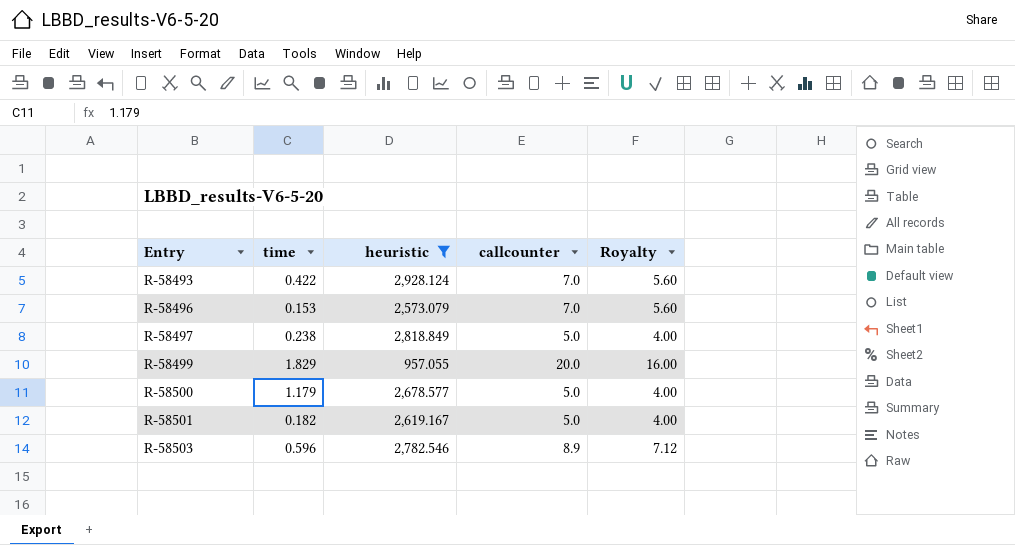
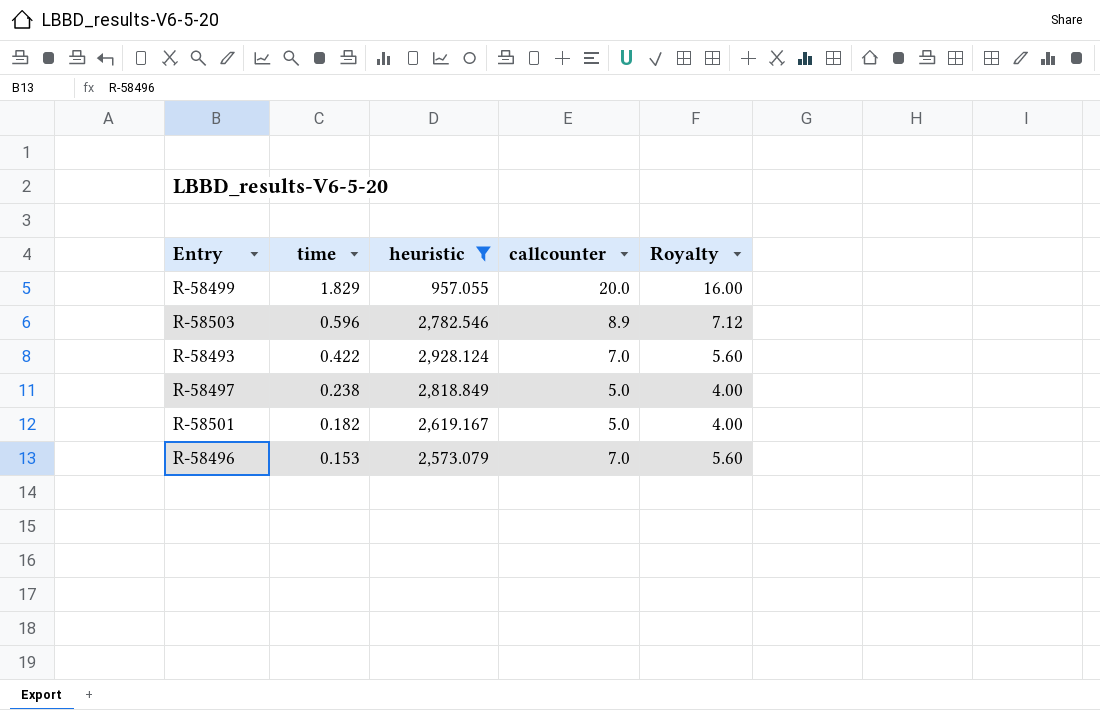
row order: Entry ascending -> time descending
row R-58500: 1.179 | 2,678.577 | 5.0 | 4.00 -> none

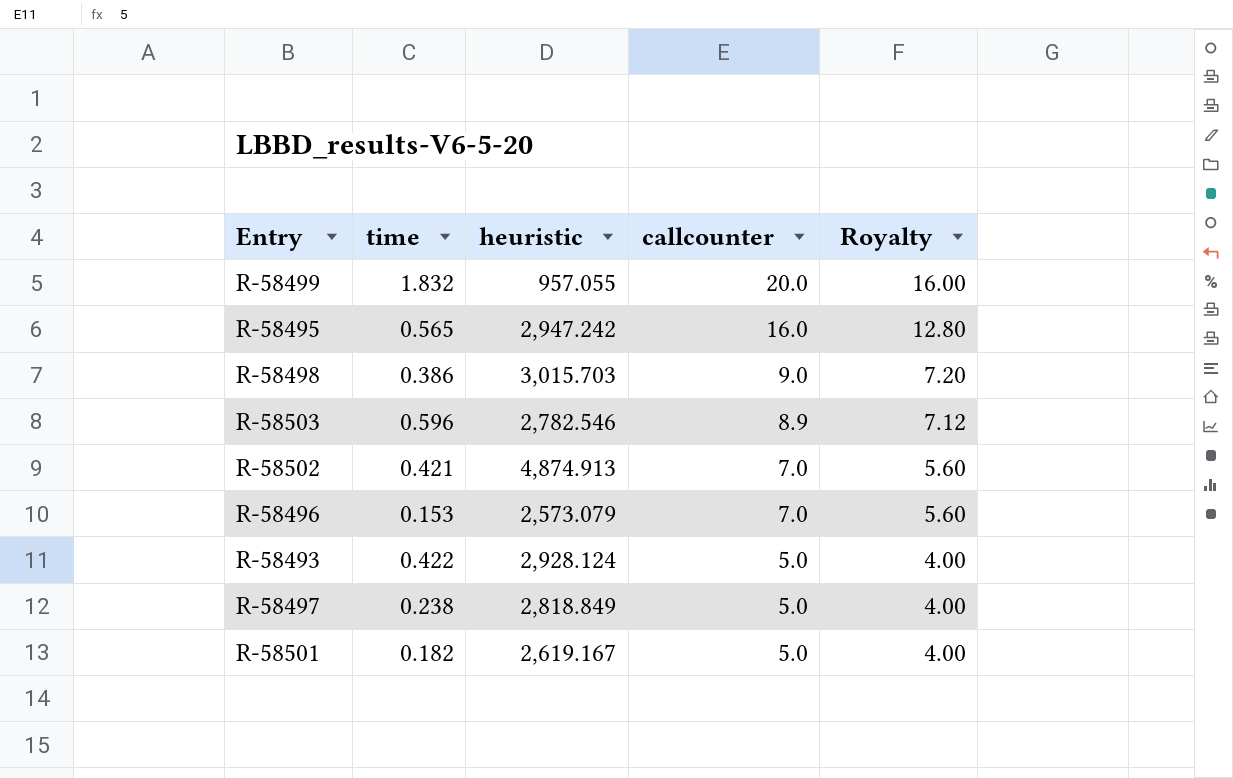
filter: heuristic <= 2,928.124 -> none
row order: time descending -> callcounter descending
R-58499 | time: 1.829 -> 1.832
R-58493 | callcounter: 7.0 -> 5.0
R-58493 | Royalty: 5.60 -> 4.00

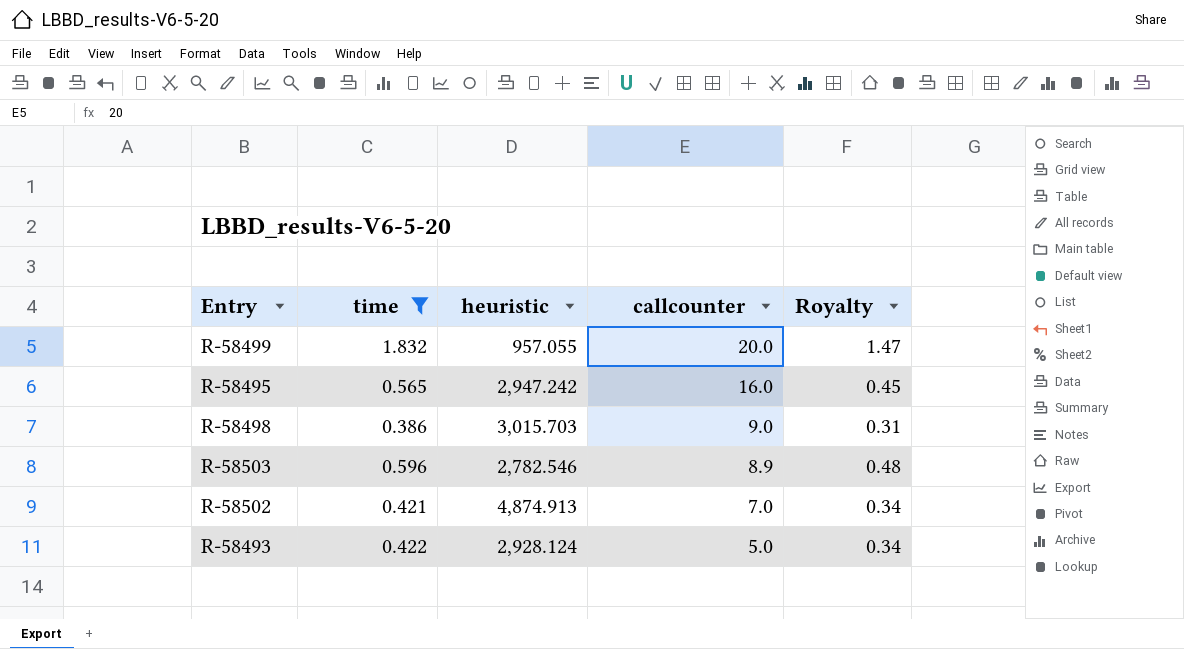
filter: none -> time >= 0.386
column Royalty | formula: [callcounter] * 0.8 -> [time] * 0.8

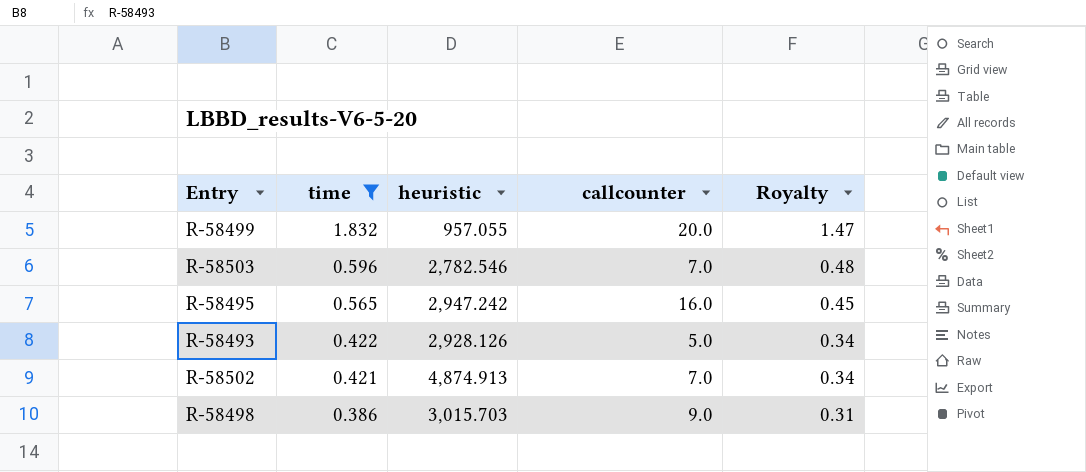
row order: callcounter descending -> time descending
R-58503 | callcounter: 8.9 -> 7.0
R-58493 | heuristic: 2,928.124 -> 2,928.126

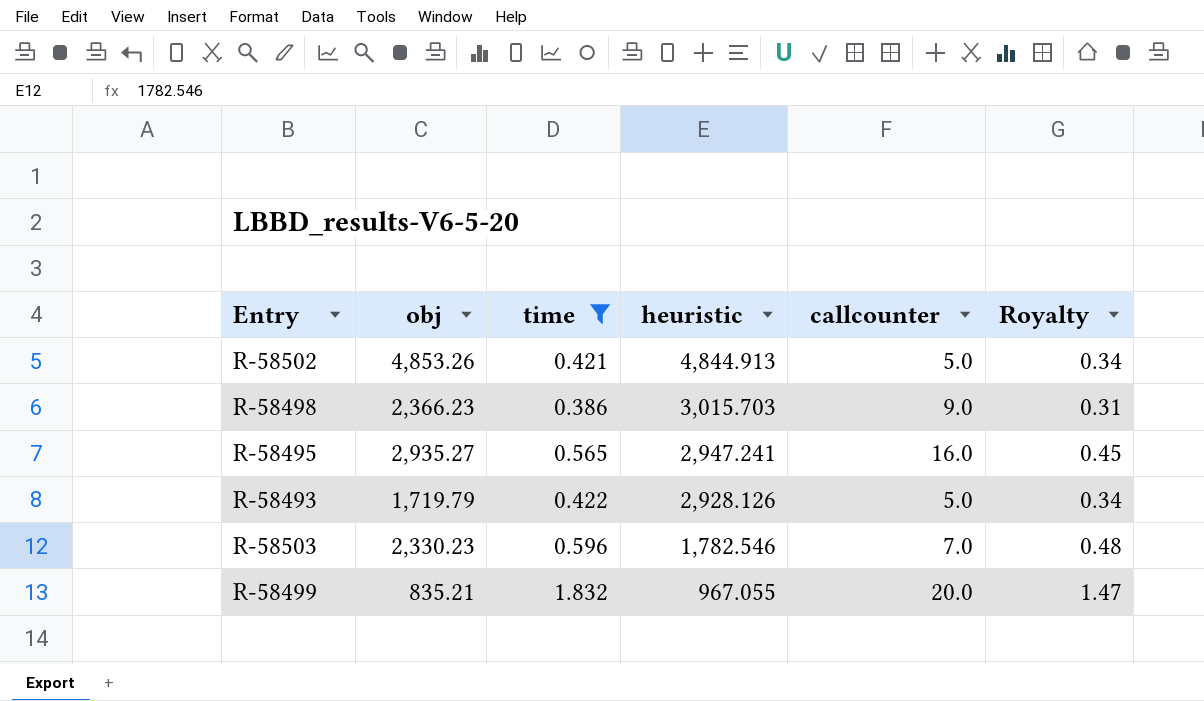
row order: time descending -> heuristic descending
column obj | position: none -> 2
R-58502 | heuristic: 4,874.913 -> 4,844.913
R-58502 | callcounter: 7.0 -> 5.0
R-58495 | heuristic: 2,947.242 -> 2,947.241
R-58503 | heuristic: 2,782.546 -> 1,782.546
R-58499 | heuristic: 957.055 -> 967.055

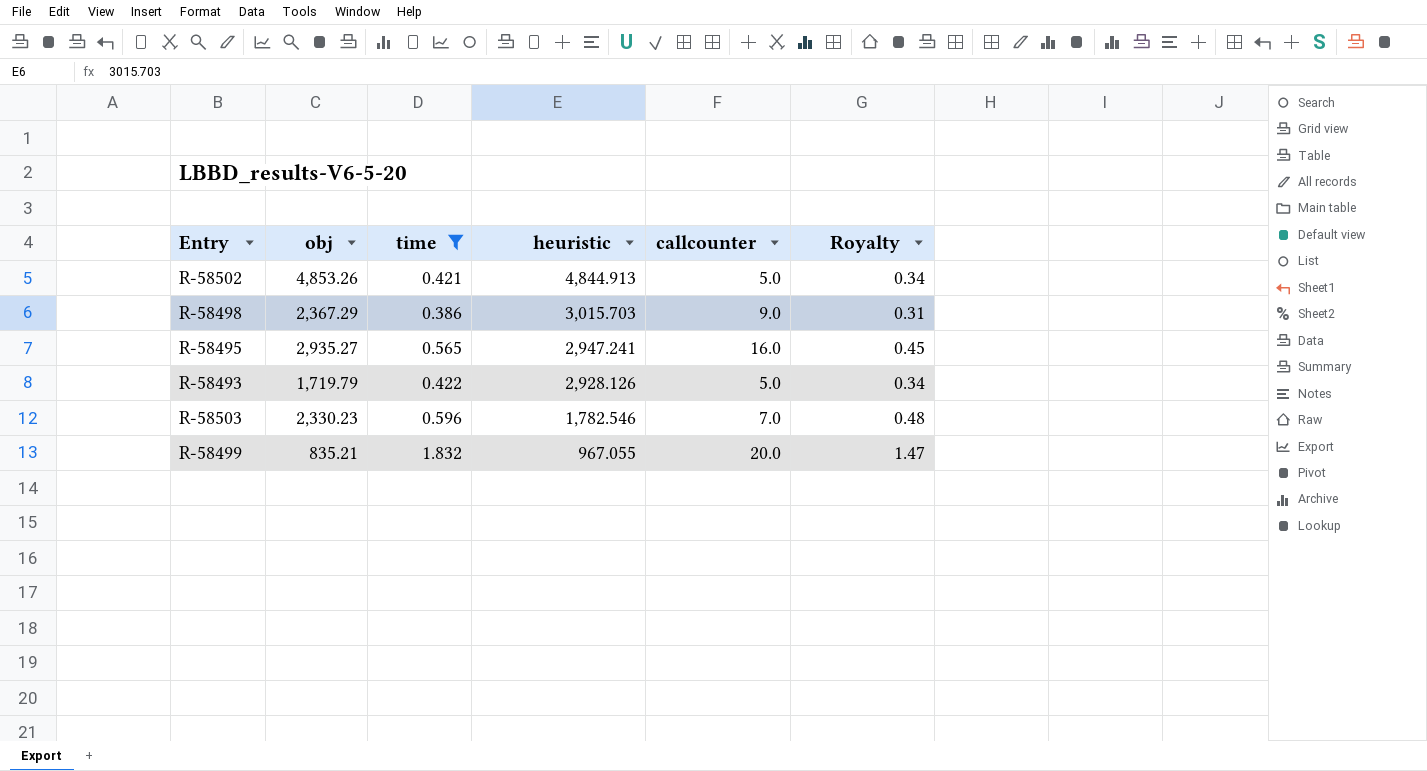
R-58498 | obj: 2,366.23 -> 2,367.29

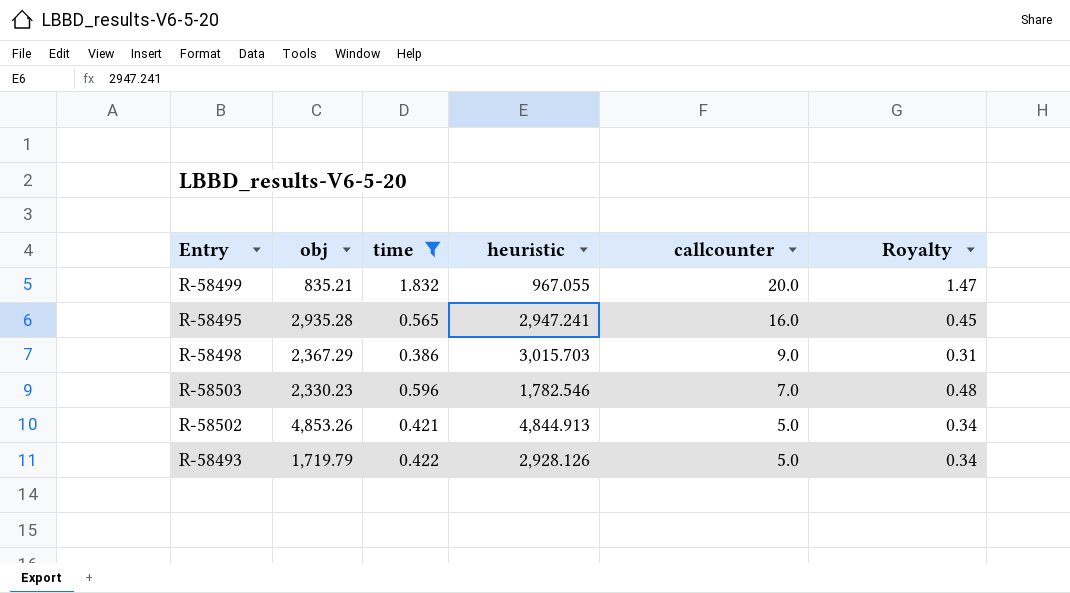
row order: heuristic descending -> callcounter descending
R-58495 | obj: 2,935.27 -> 2,935.28

